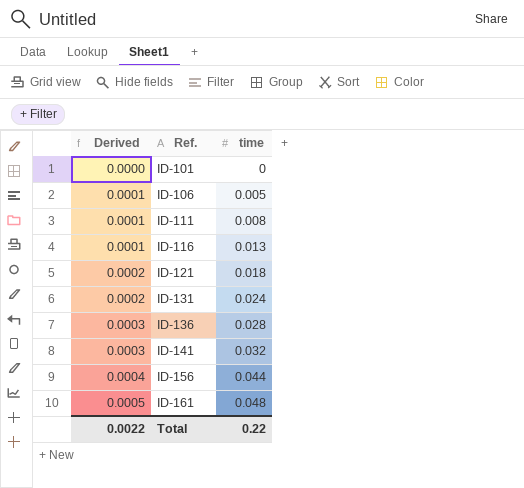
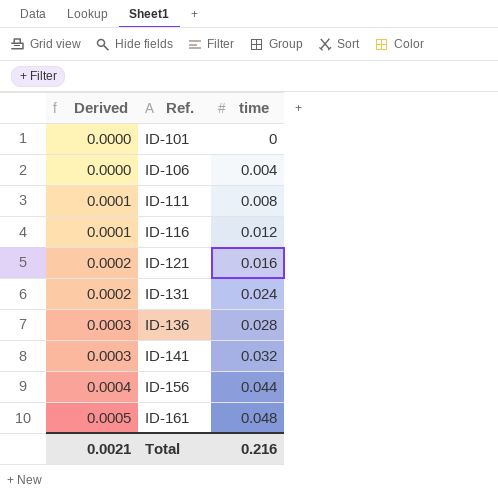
ID-106 | Derived: 0.0001 -> 0.0000
ID-106 | time: 0.005 -> 0.004
ID-116 | time: 0.013 -> 0.012
ID-121 | time: 0.018 -> 0.016
Total | Derived: 0.0022 -> 0.0021
Total | time: 0.22 -> 0.216

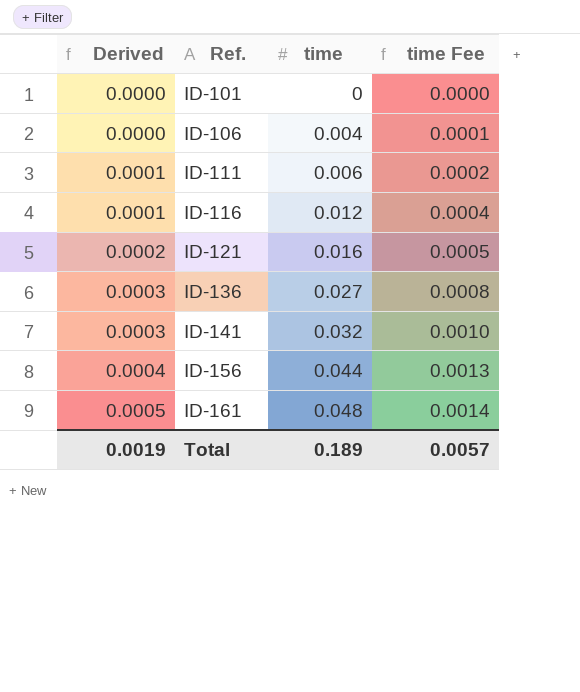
column time Fee | formula: none -> [time] * 0.03
row ID-131: 0.0002 | 0.024 -> none
ID-111 | time: 0.008 -> 0.006
ID-136 | time: 0.028 -> 0.027
Total | Derived: 0.0021 -> 0.0019
Total | time: 0.216 -> 0.189

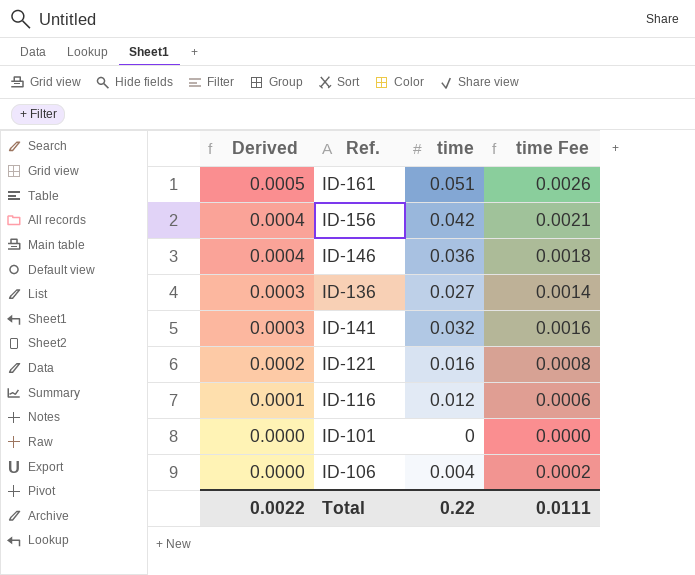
row order: Derived ascending -> Derived descending
column time Fee | formula: [time] * 0.03 -> [time] * 0.05
row ID-111: 0.0001 | 0.006 | 0.0002 -> none
ID-161 | time: 0.048 -> 0.051
ID-156 | time: 0.044 -> 0.042
row ID-146: none -> 0.0004 | 0.036 | 0.0018
Total | Derived: 0.0019 -> 0.0022
Total | time: 0.189 -> 0.22
Total | time Fee: 0.0057 -> 0.0111

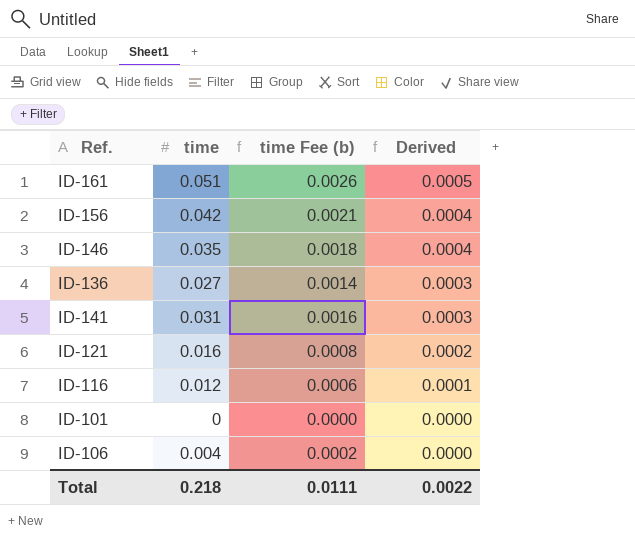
column name: time Fee -> time Fee (b)
column Derived | position: 1 -> 4
ID-146 | time: 0.036 -> 0.035
ID-141 | time: 0.032 -> 0.031
Total | time: 0.22 -> 0.218

